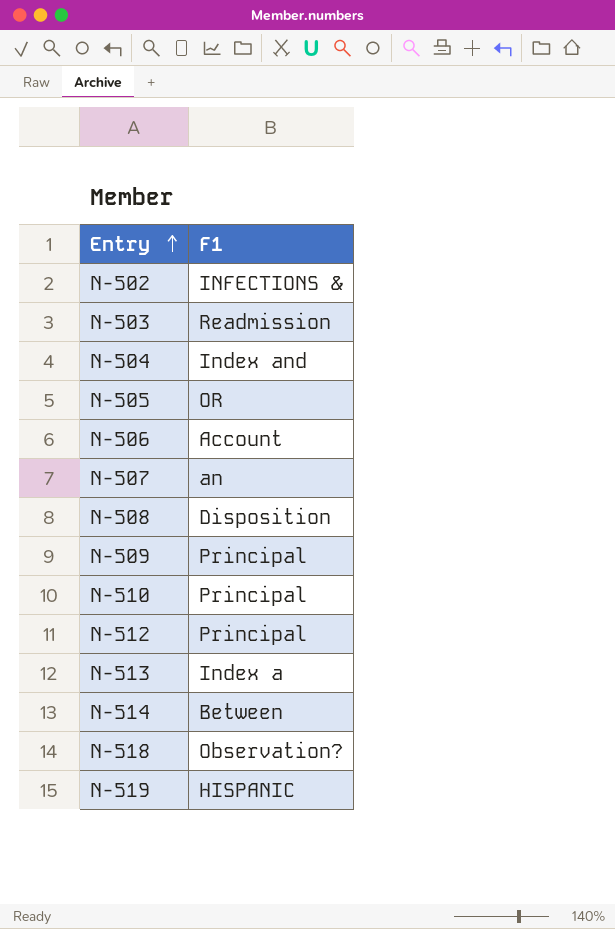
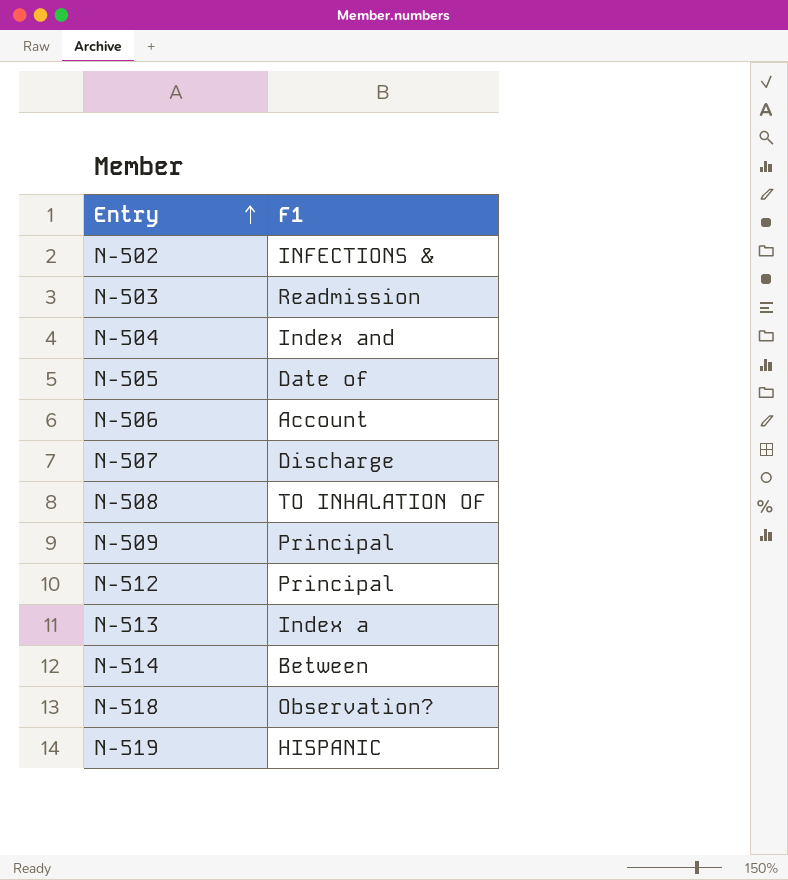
row N-510: Principal -> none
N-505 | F1: OR -> Date of
N-507 | F1: an -> Discharge
N-508 | F1: Disposition -> TO INHALATION OF

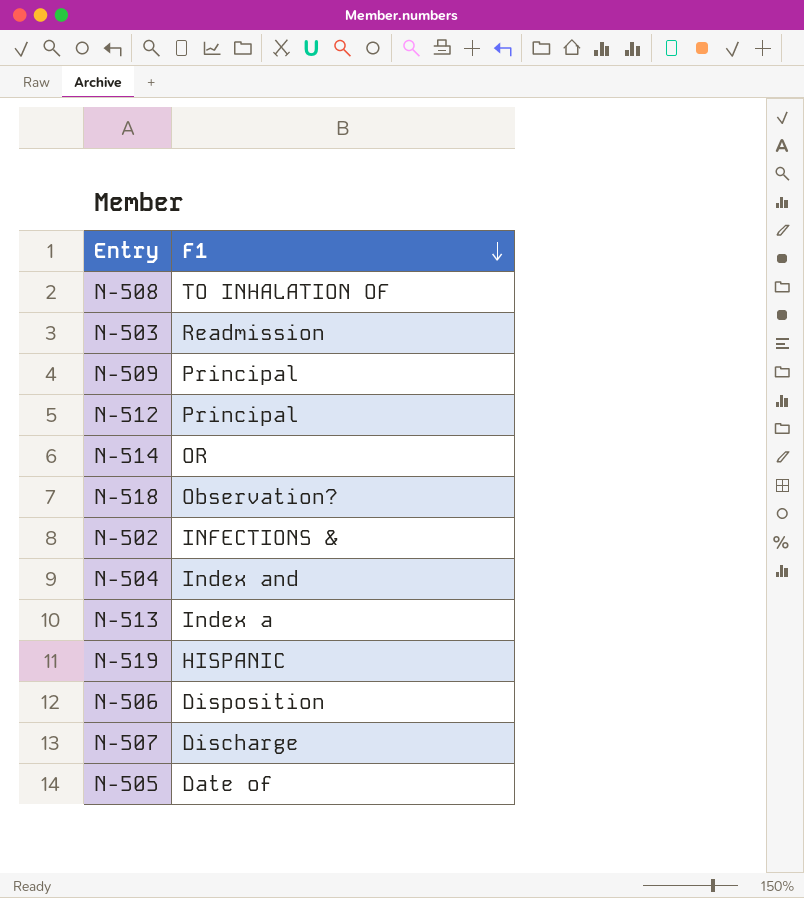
row order: Entry ascending -> F1 descending
N-514 | F1: Between -> OR
N-506 | F1: Account -> Disposition

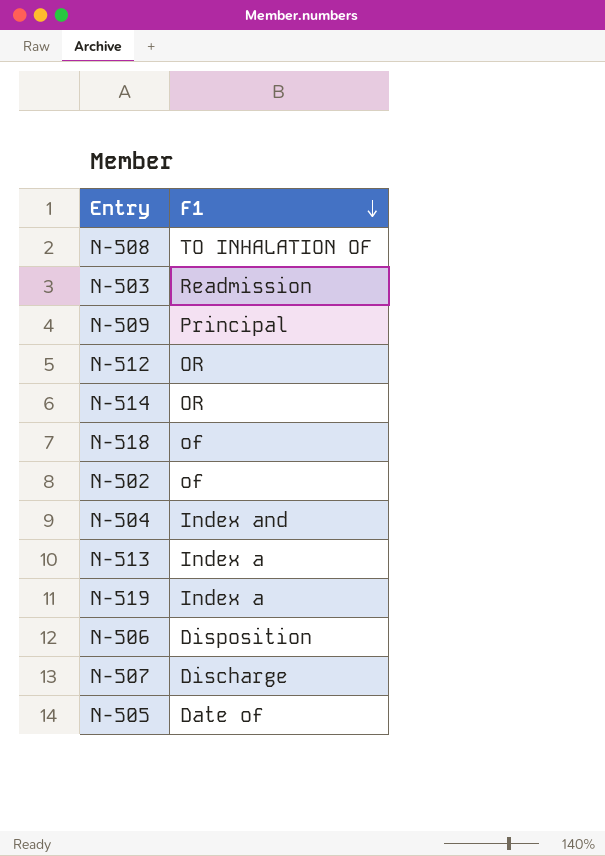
N-512 | F1: Principal -> OR
N-518 | F1: Observation? -> of
N-502 | F1: INFECTIONS & -> of
N-519 | F1: HISPANIC -> Index a

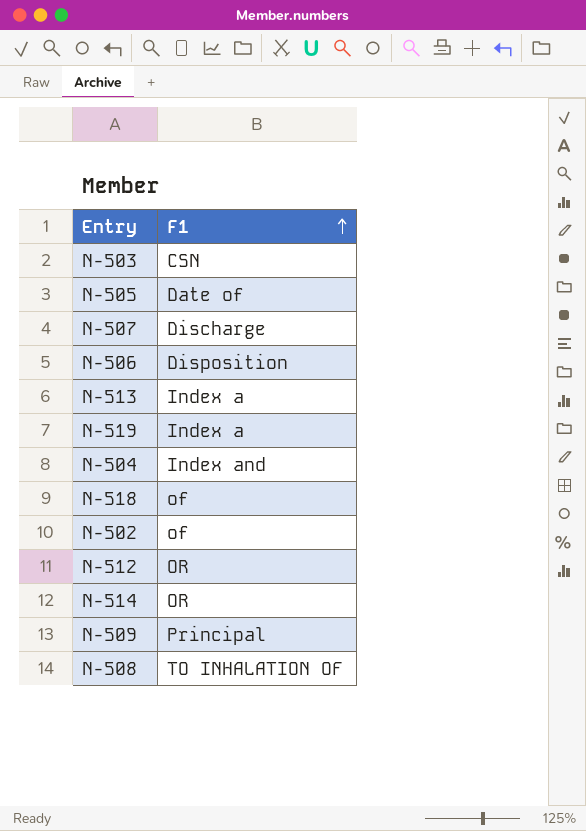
row order: F1 descending -> F1 ascending
N-503 | F1: Readmission -> CSN

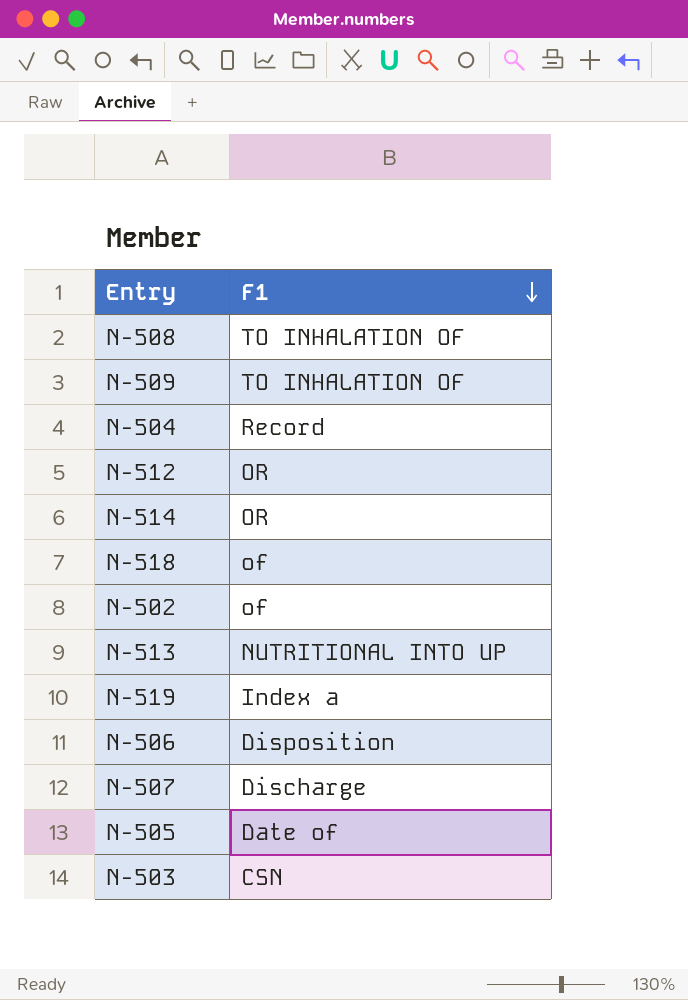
row order: F1 ascending -> F1 descending
N-509 | F1: Principal -> TO INHALATION OF
N-504 | F1: Index and -> Record
N-513 | F1: Index a -> NUTRITIONAL INTO UP

